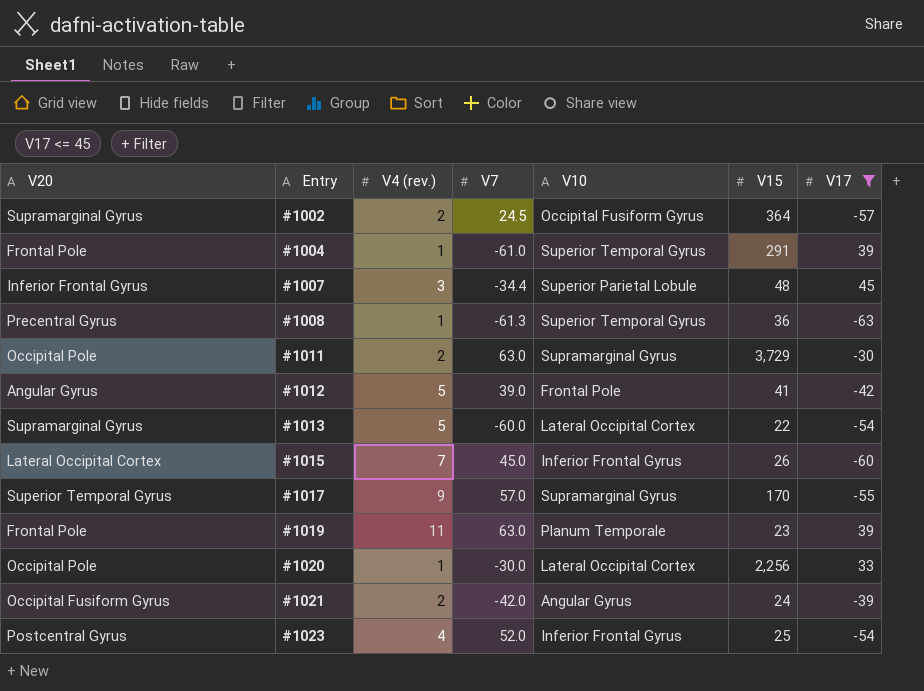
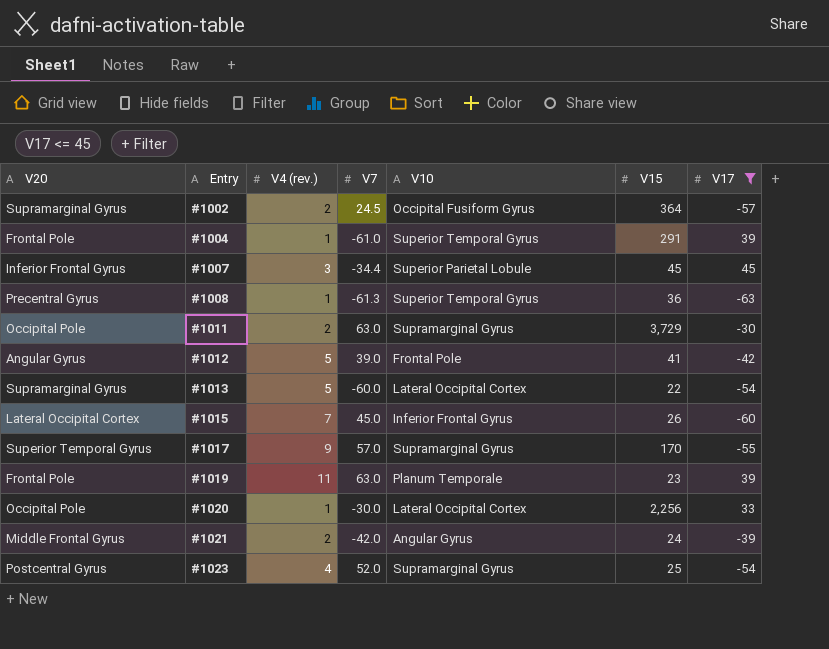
#1007 | V15: 48 -> 45
#1021 | V20: Occipital Fusiform Gyrus -> Middle Frontal Gyrus
#1023 | V10: Inferior Frontal Gyrus -> Supramarginal Gyrus

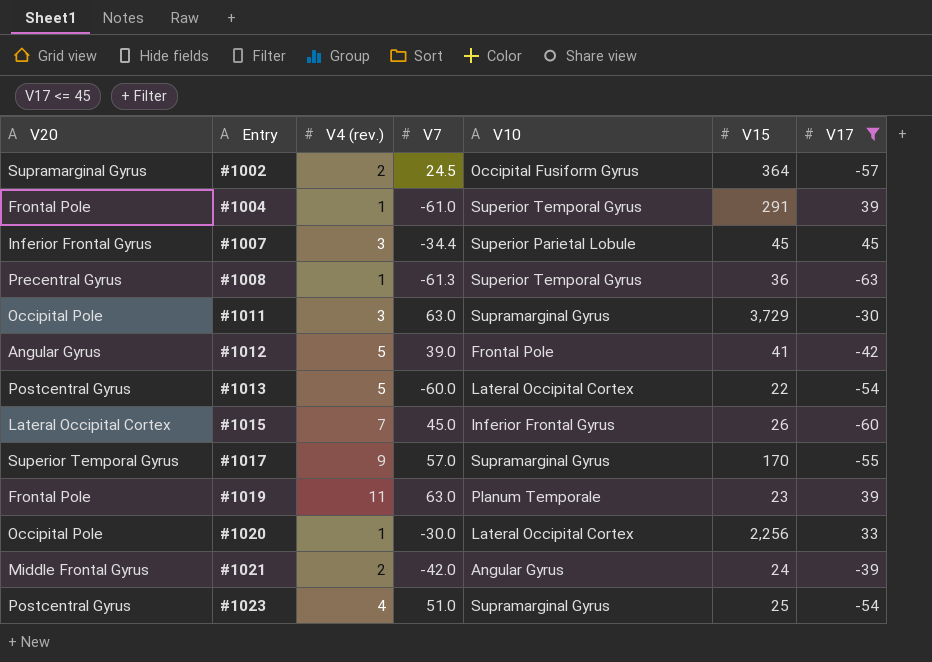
#1011 | V4 (rev.): 2 -> 3
#1013 | V20: Supramarginal Gyrus -> Postcentral Gyrus
#1023 | V7: 52.0 -> 51.0

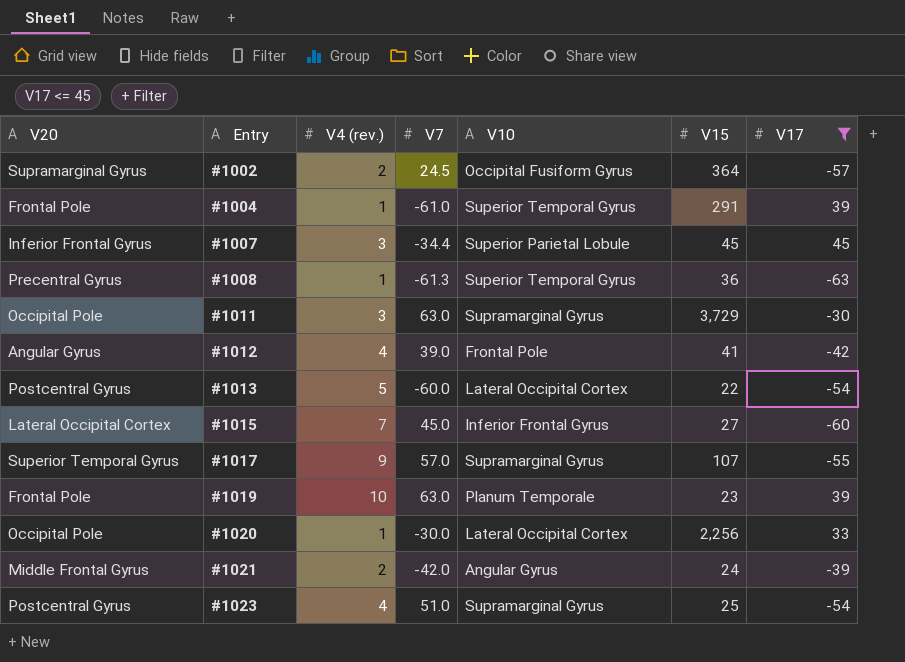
#1012 | V4 (rev.): 5 -> 4
#1015 | V15: 26 -> 27
#1017 | V15: 170 -> 107
#1019 | V4 (rev.): 11 -> 10

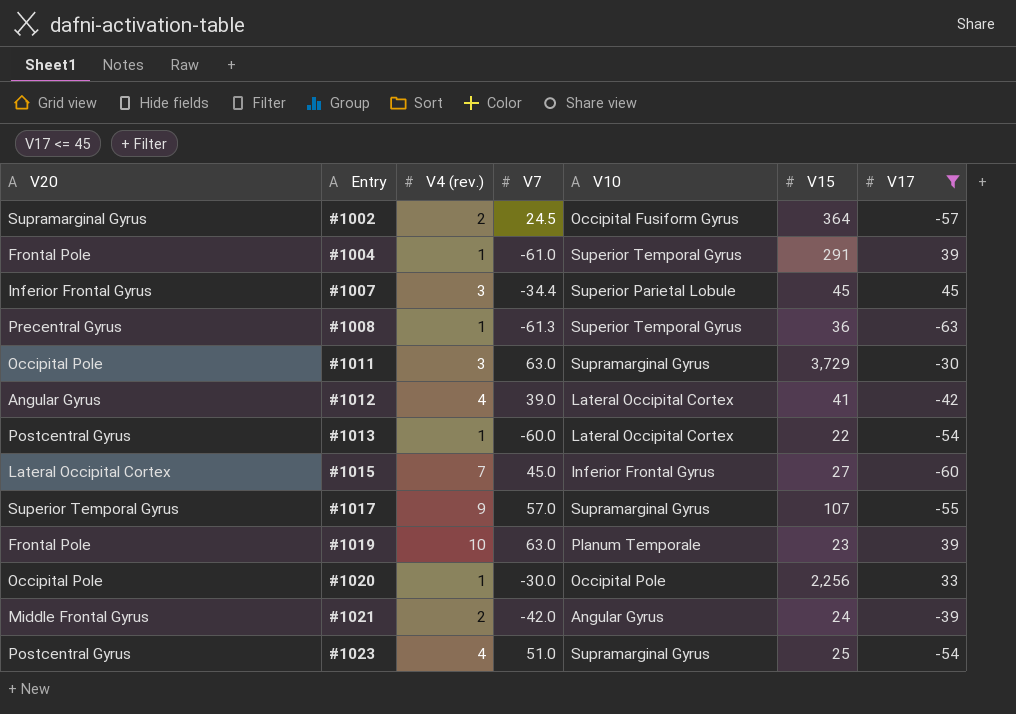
#1012 | V10: Frontal Pole -> Lateral Occipital Cortex
#1013 | V4 (rev.): 5 -> 1
#1020 | V10: Lateral Occipital Cortex -> Occipital Pole

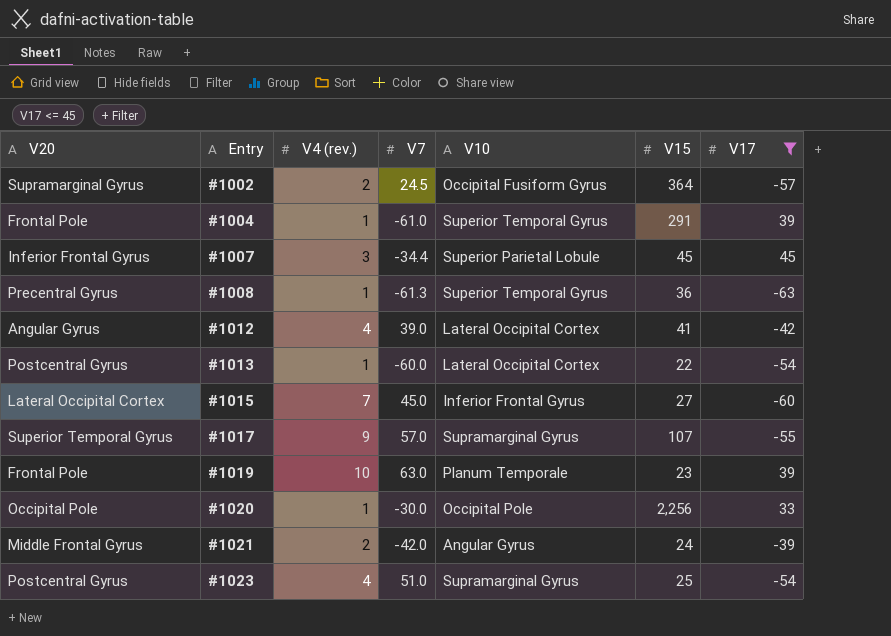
row #1011: Occipital Pole | 3 | 63.0 | Supramarginal Gyrus | 3,729 | -30 -> none

